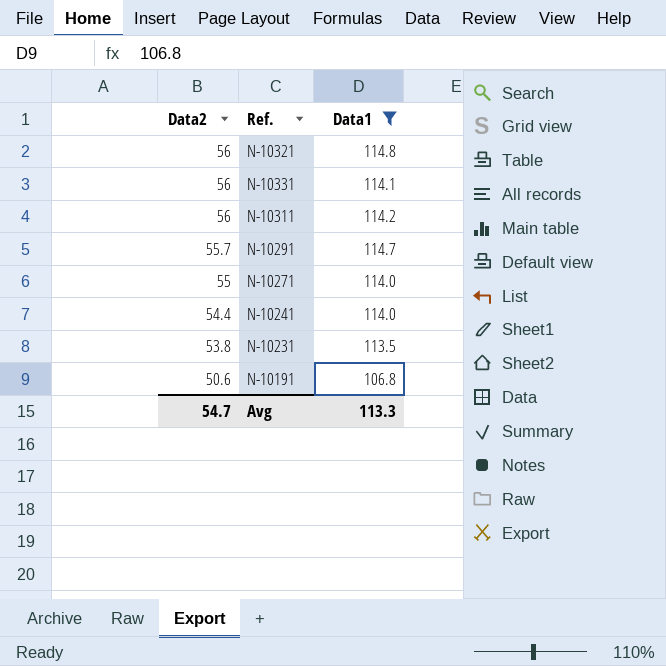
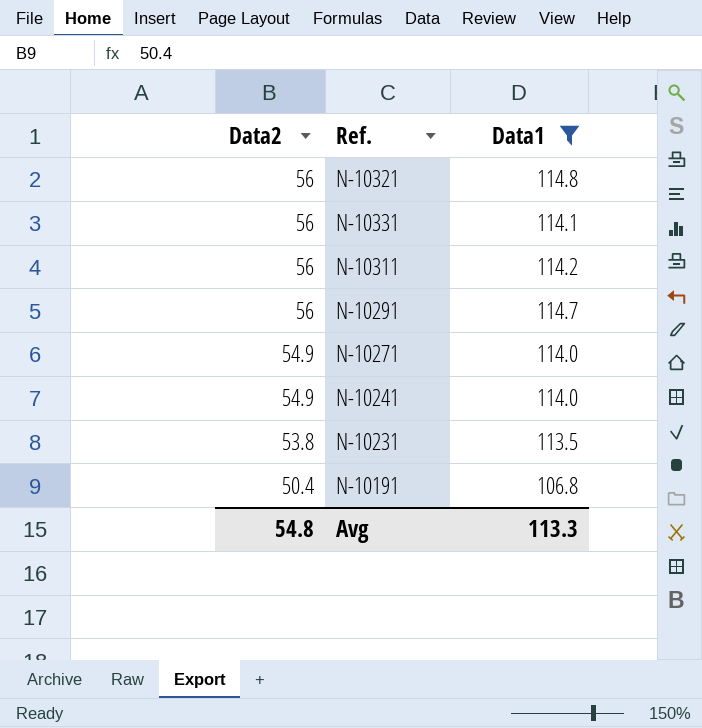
N-10291 | Data2: 55.7 -> 56
N-10271 | Data2: 55 -> 54.9
N-10241 | Data2: 54.4 -> 54.9
N-10191 | Data2: 50.6 -> 50.4
Avg | Data2: 54.7 -> 54.8

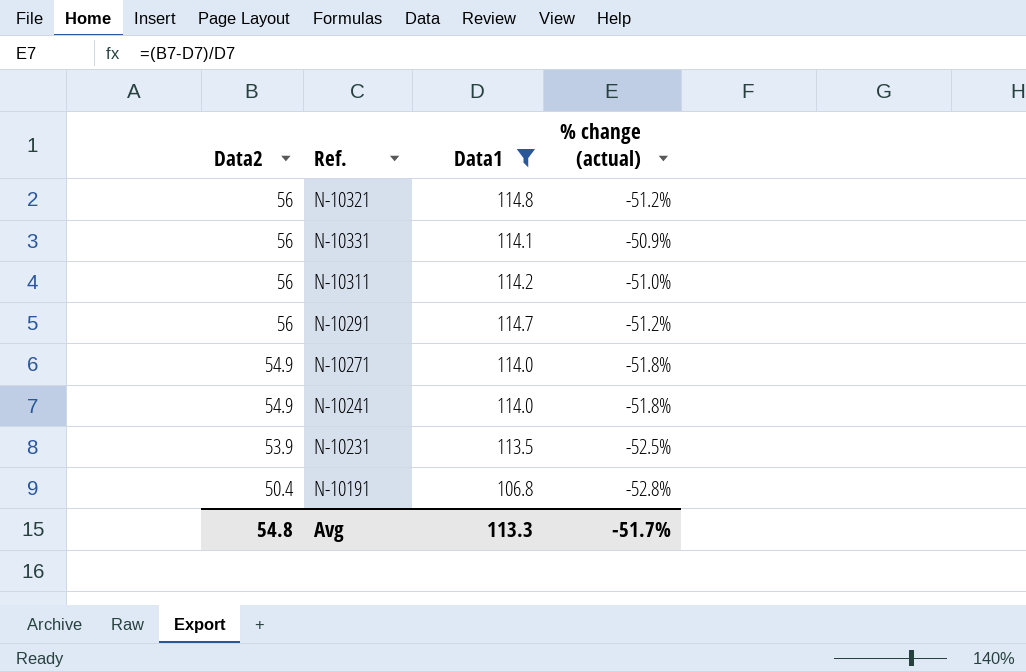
column % change (actual) | formula: none -> ([Data2] - [Data1]) / [Data1]
N-10231 | Data2: 53.8 -> 53.9

